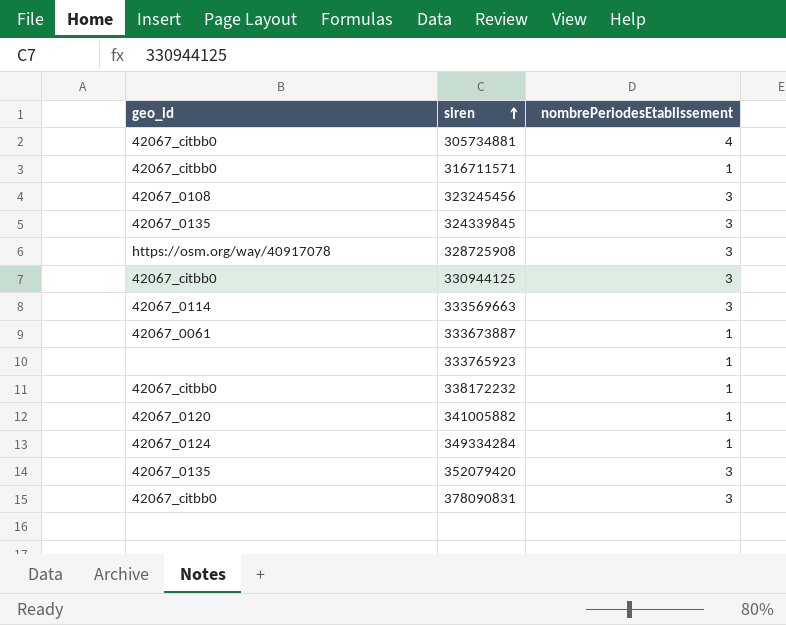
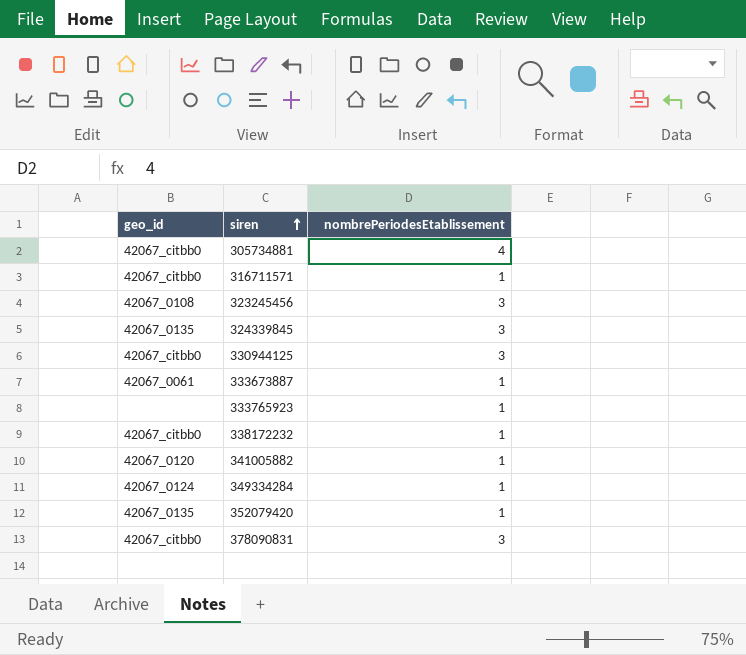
row 328725908: https://osm.org/way/40917078 | 3 -> none
row 333569663: 42067_0114 | 3 -> none
352079420 | nombrePeriodesEtablissement: 3 -> 1

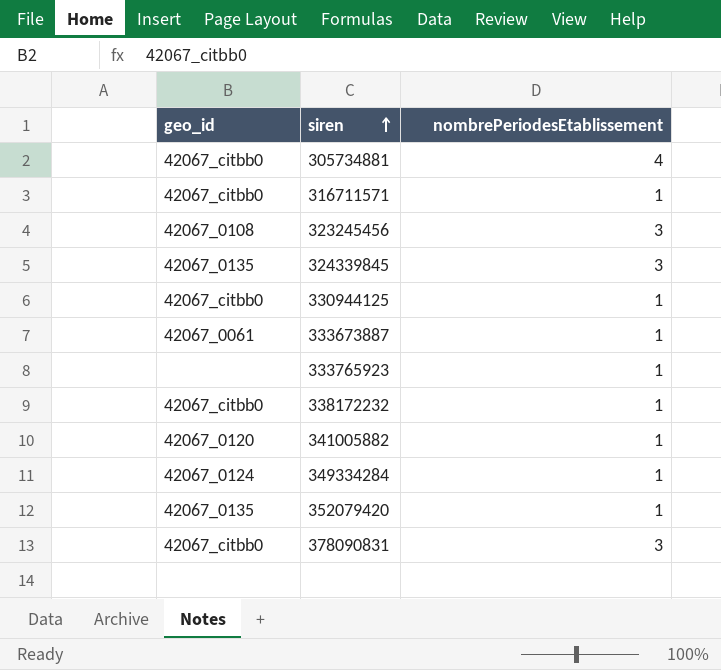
330944125 | nombrePeriodesEtablissement: 3 -> 1

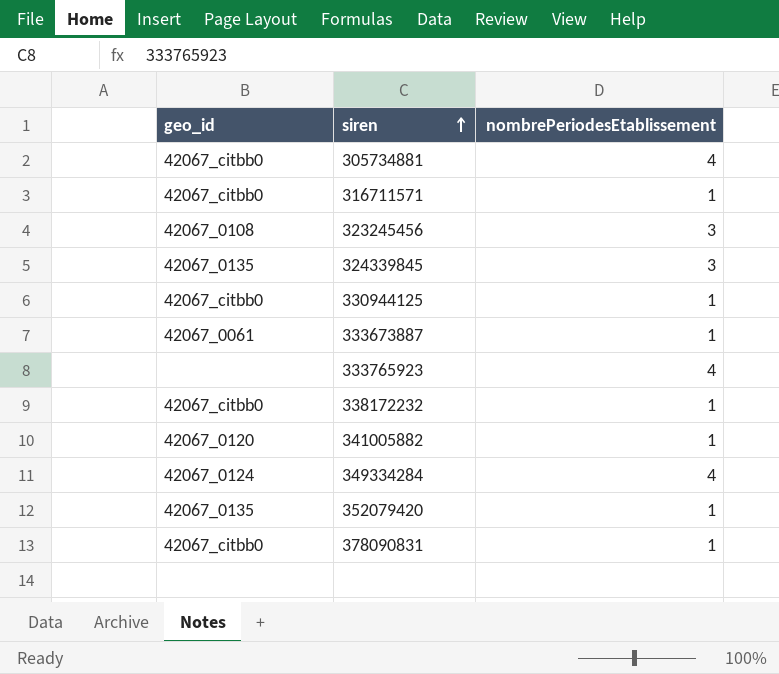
333765923 | nombrePeriodesEtablissement: 1 -> 4
349334284 | nombrePeriodesEtablissement: 1 -> 4
378090831 | nombrePeriodesEtablissement: 3 -> 1

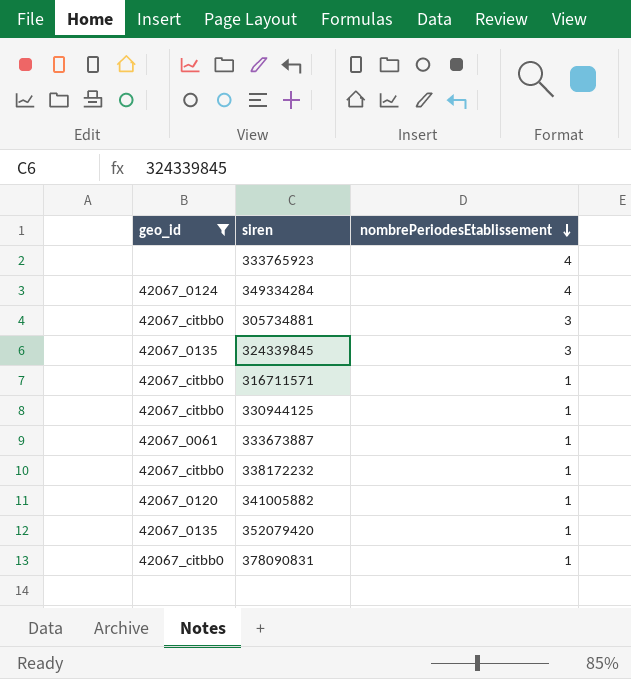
filter: none -> geo_id != 42067_0108
row order: siren ascending -> nombrePeriodesEtablissement descending
305734881 | nombrePeriodesEtablissement: 4 -> 3

